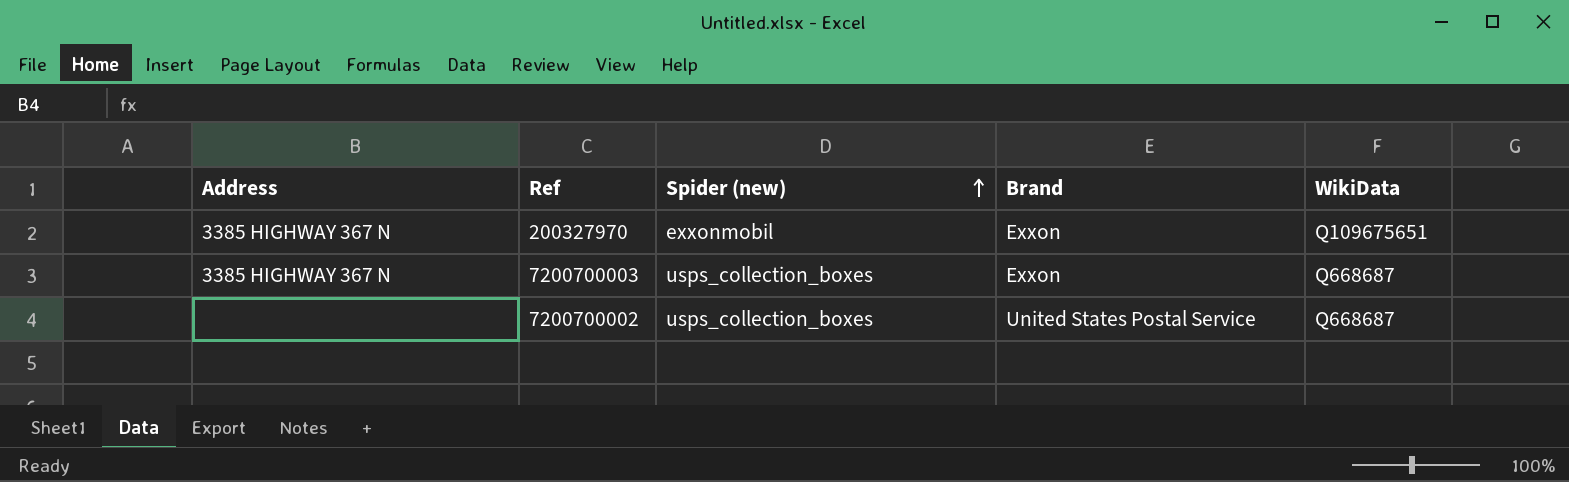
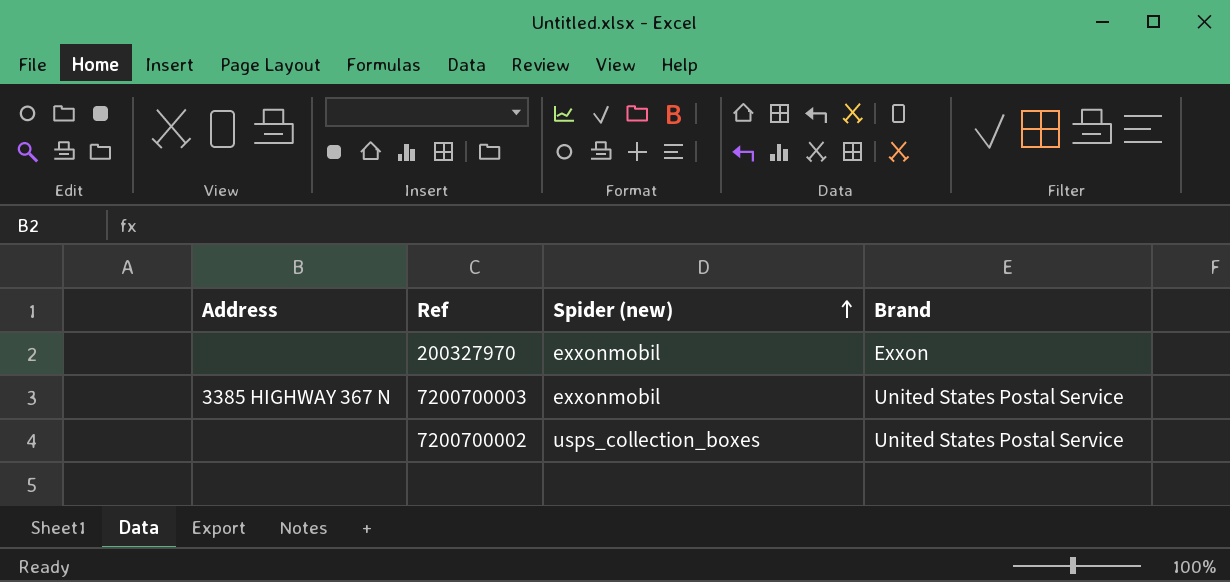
column WikiData | position: 5 -> none
200327970 | Address: 3385 HIGHWAY 367 N -> none
7200700003 | Spider (new): usps_collection_boxes -> exxonmobil
7200700003 | Brand: Exxon -> United States Postal Service

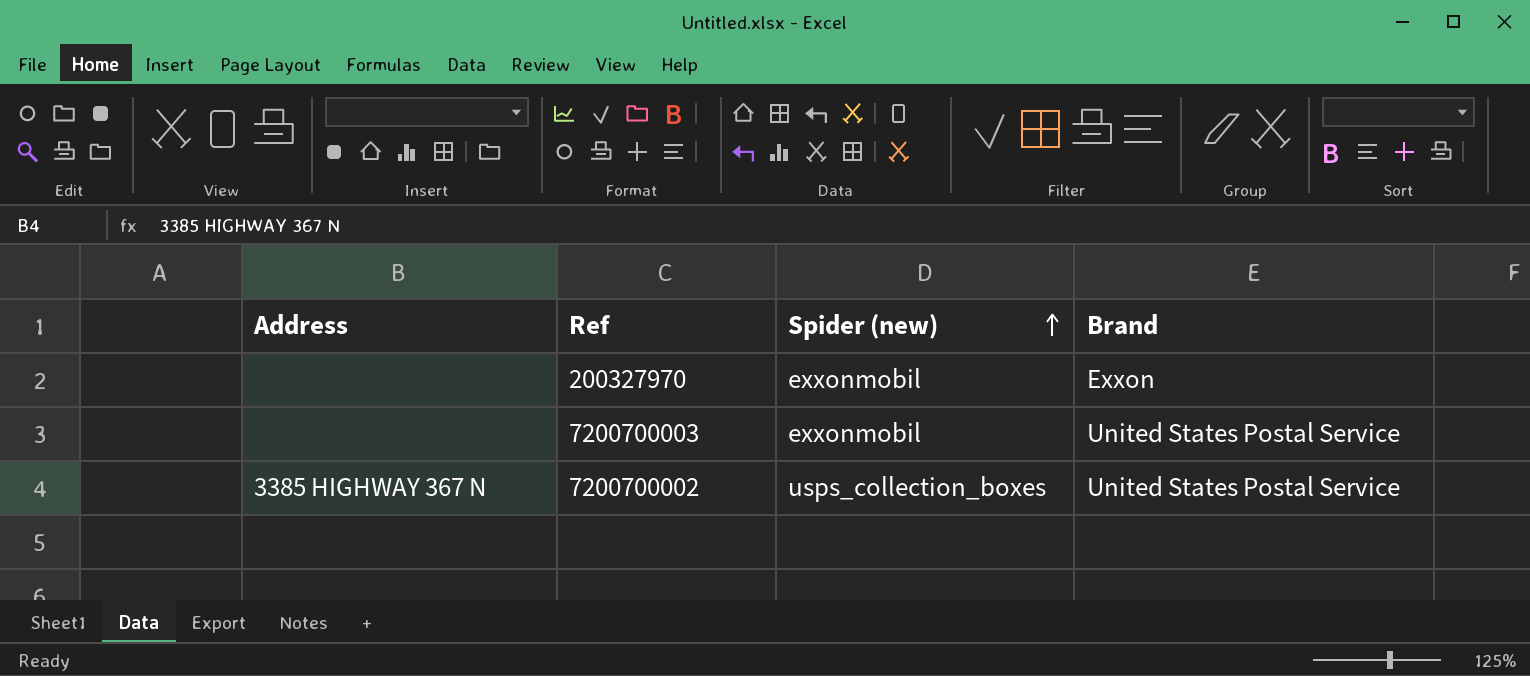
7200700003 | Address: 3385 HIGHWAY 367 N -> none
7200700002 | Address: none -> 3385 HIGHWAY 367 N

